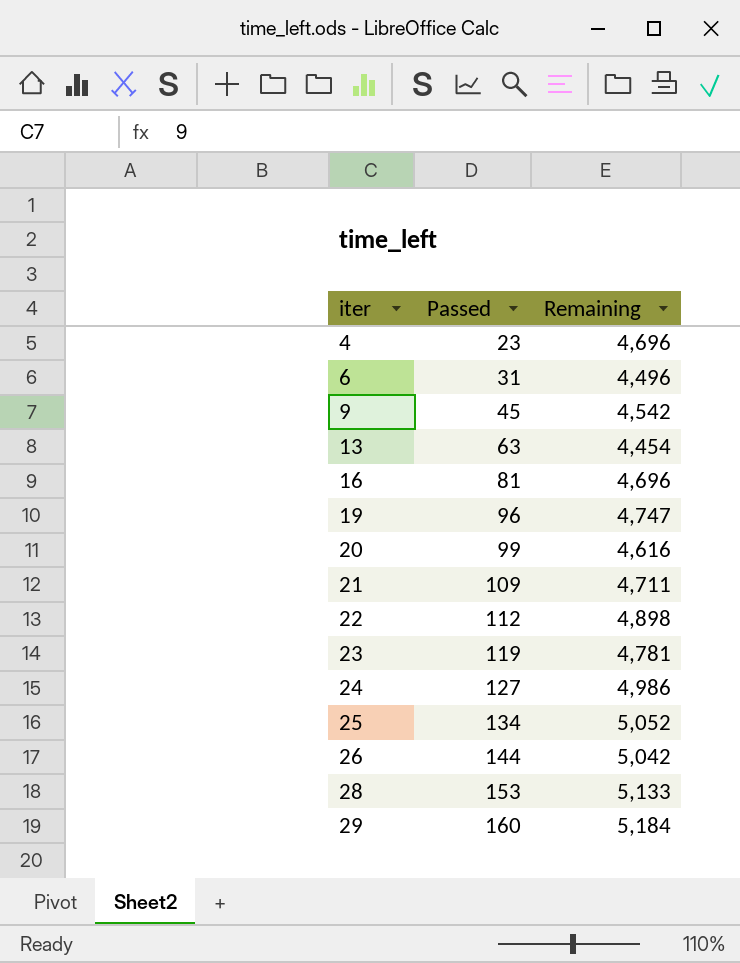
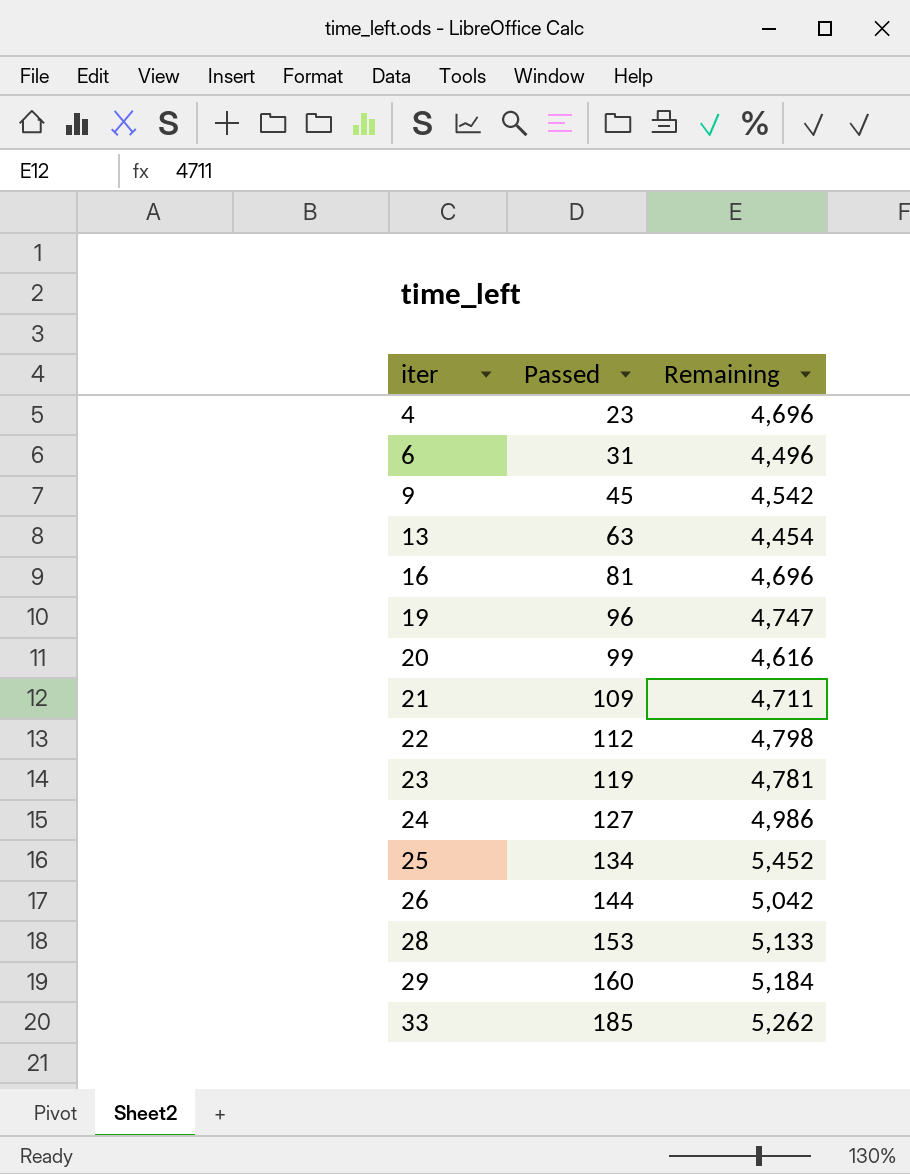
22 | Remaining: 4,898 -> 4,798
25 | Remaining: 5,052 -> 5,452
row 33: none -> 185 | 5,262

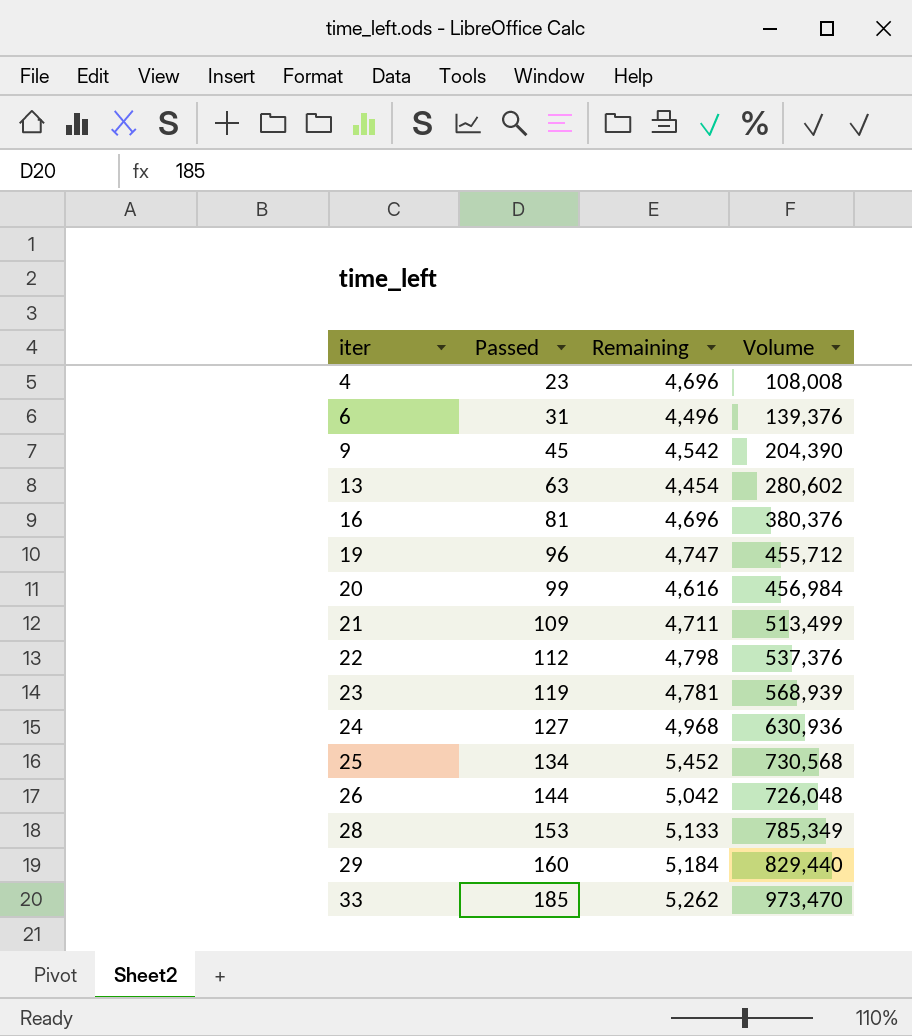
column Volume | formula: none -> [Passed] * [Remaining]
24 | Remaining: 4,986 -> 4,968

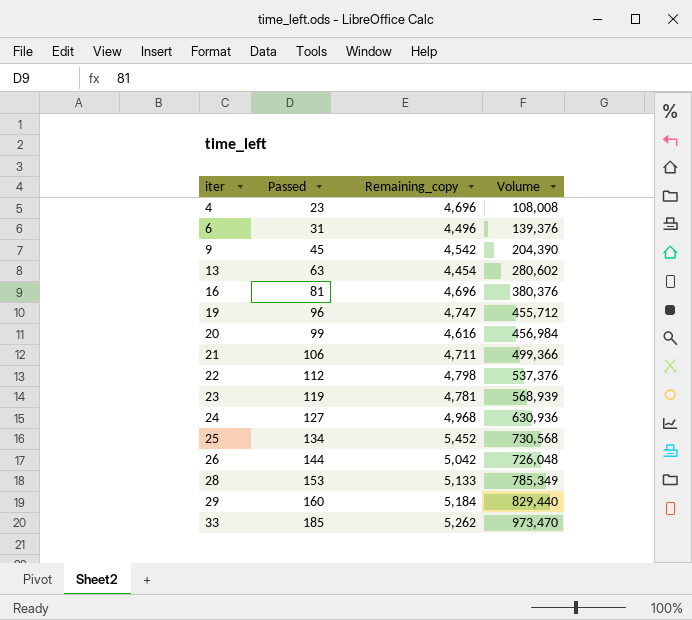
column name: Remaining -> Remaining_copy
21 | Passed: 109 -> 106
21 | Volume: 513,499 -> 499,366

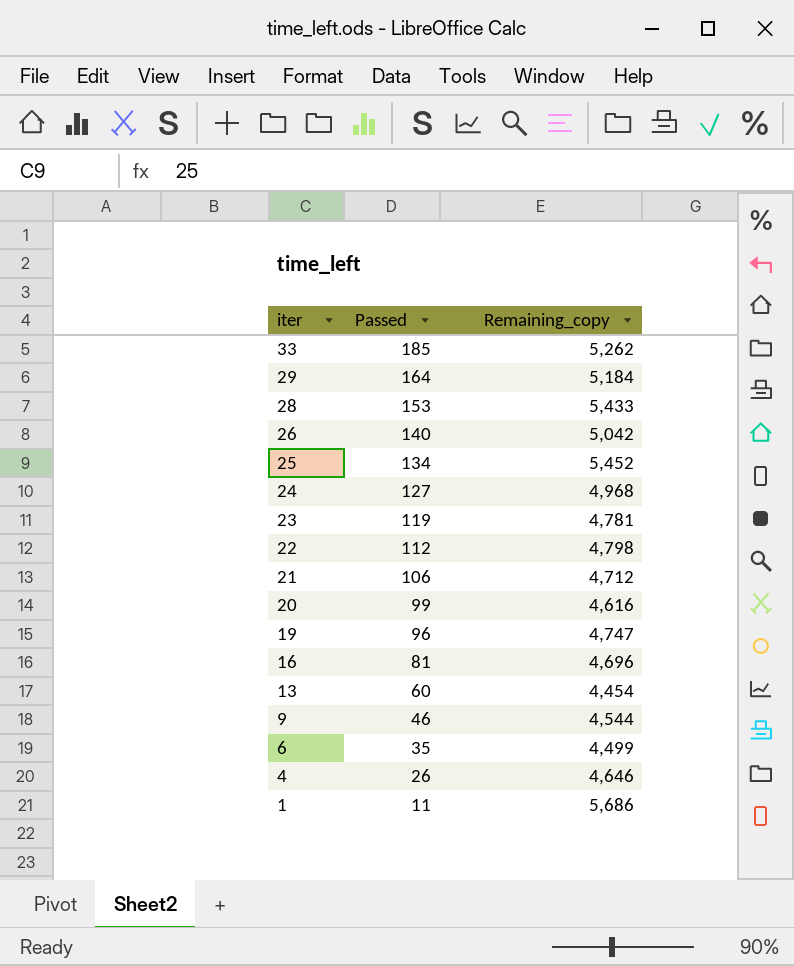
row order: iter ascending -> iter descending
column Volume | formula: [Passed] * [Remaining_copy] -> none
29 | Passed: 160 -> 164
28 | Remaining_copy: 5,133 -> 5,433
26 | Passed: 144 -> 140
21 | Remaining_copy: 4,711 -> 4,712
13 | Passed: 63 -> 60
9 | Passed: 45 -> 46
9 | Remaining_copy: 4,542 -> 4,544
6 | Passed: 31 -> 35
6 | Remaining_copy: 4,496 -> 4,499
4 | Passed: 23 -> 26
4 | Remaining_copy: 4,696 -> 4,646
row 1: none -> 11 | 5,686

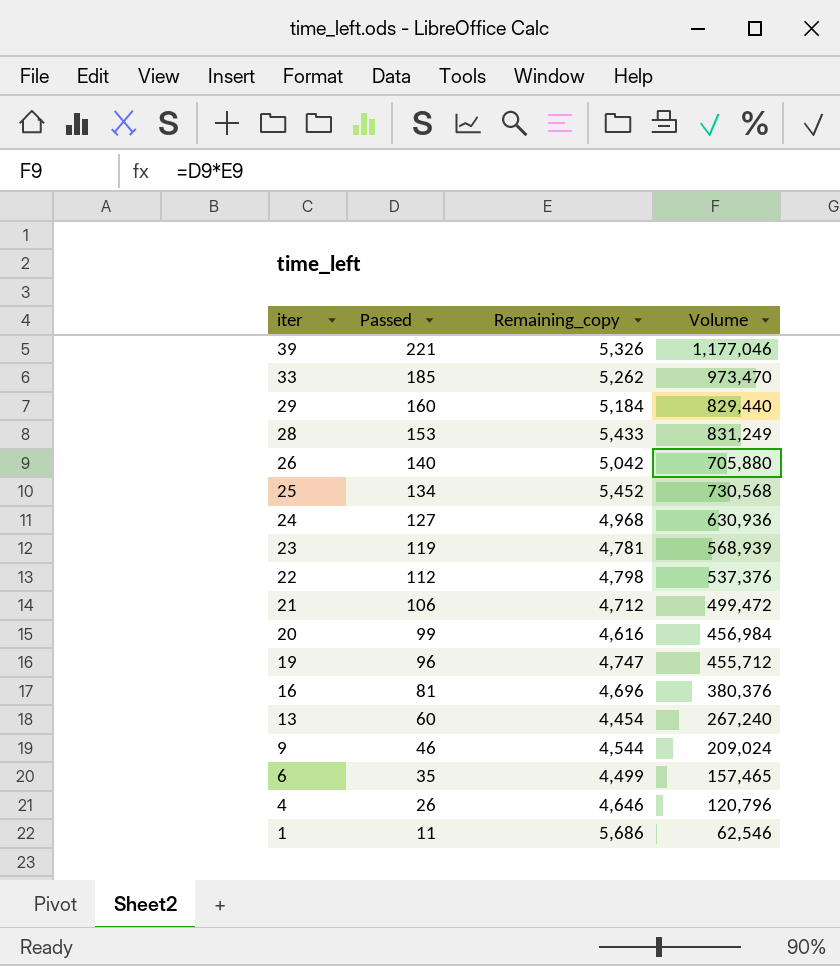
column Volume | formula: none -> [Passed] * [Remaining_copy]
row 39: none -> 221 | 5,326 | 1,177,046
29 | Passed: 164 -> 160

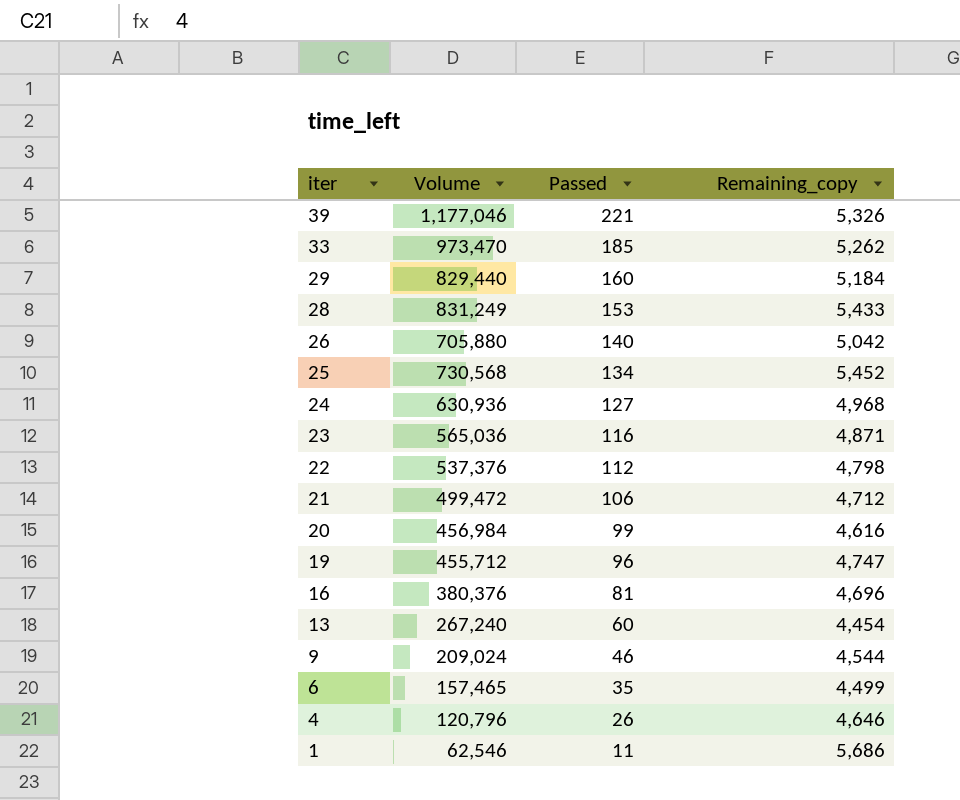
column Volume | position: 4 -> 2
23 | Volume: 568,939 -> 565,036
23 | Passed: 119 -> 116
23 | Remaining_copy: 4,781 -> 4,871

